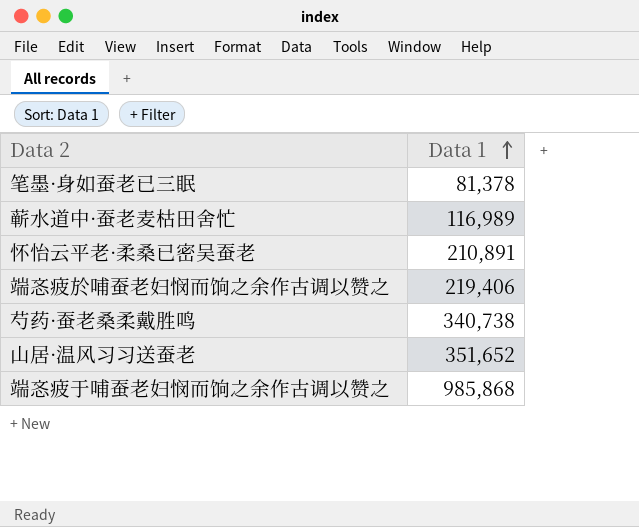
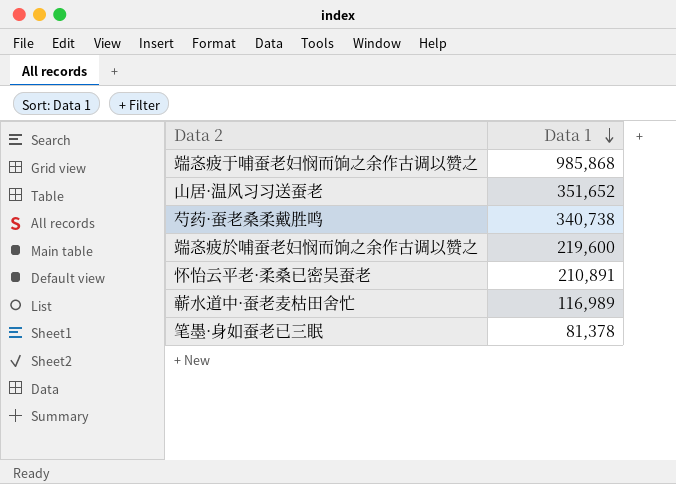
row order: Data 1 ascending -> Data 1 descending
端忞疲於哺蚕老妇悯而饷之余作古调以赞之 | Data 1: 219,406 -> 219,600

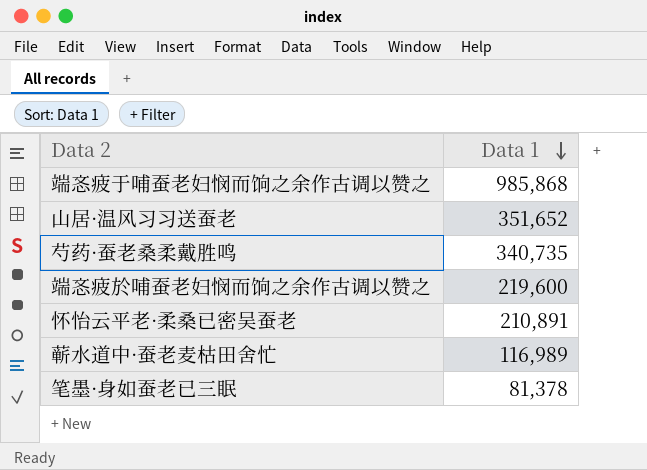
芍药·蚕老桑柔戴胜鸣 | Data 1: 340,738 -> 340,735

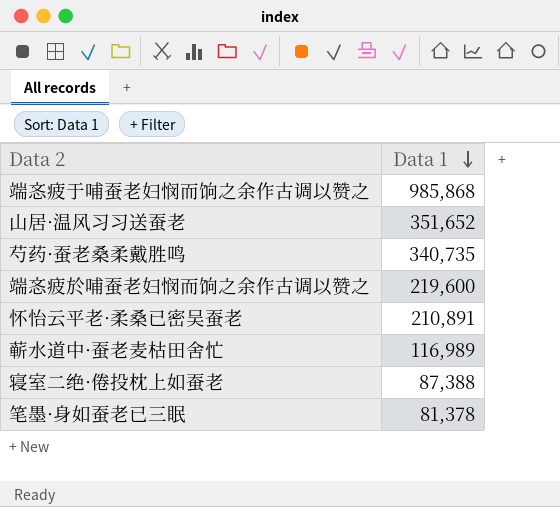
row 寝室二绝·倦投枕上如蚕老: none -> 87,388

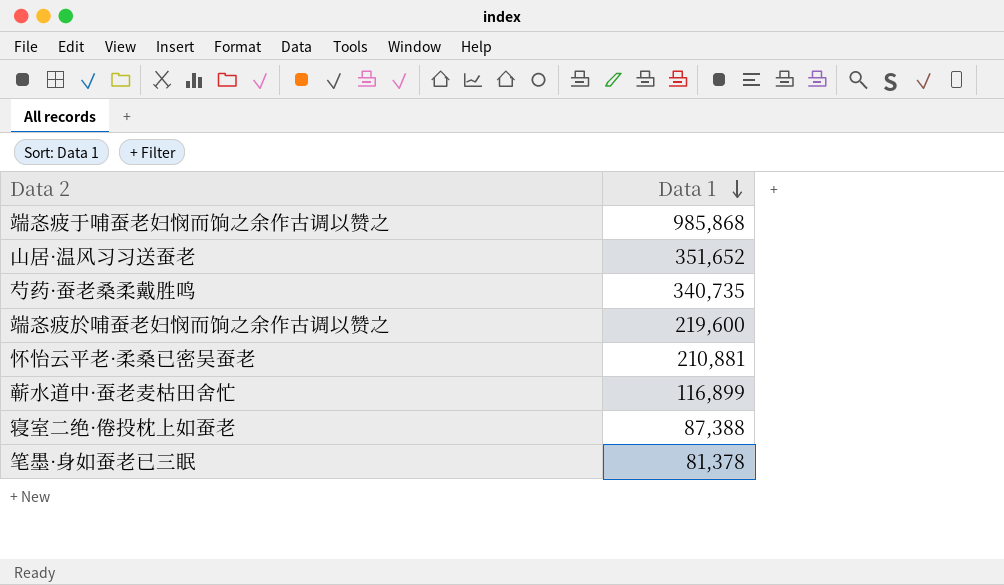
怀怡云平老·柔桑已密吴蚕老 | Data 1: 210,891 -> 210,881
蕲水道中·蚕老麦枯田舍忙 | Data 1: 116,989 -> 116,899

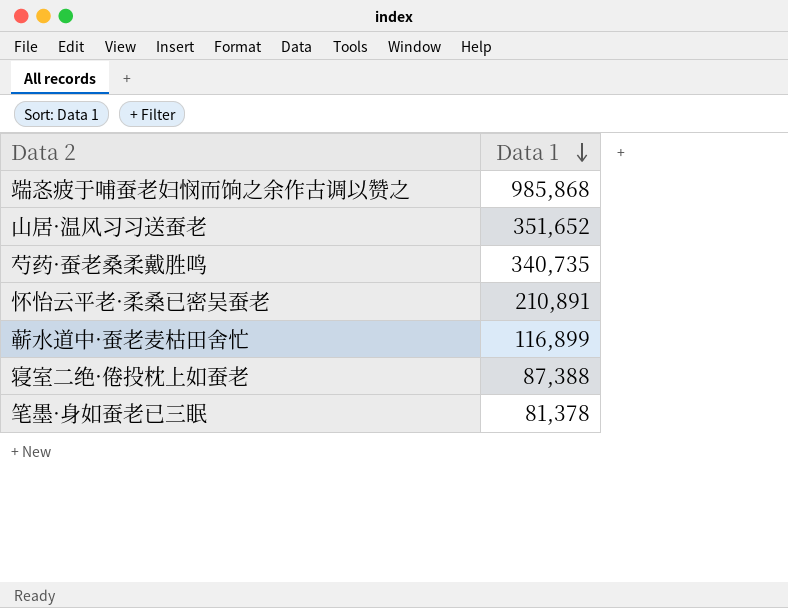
row 端忞疲於哺蚕老妇悯而饷之余作古调以赞之: 219,600 -> none
怀怡云平老·柔桑已密吴蚕老 | Data 1: 210,881 -> 210,891

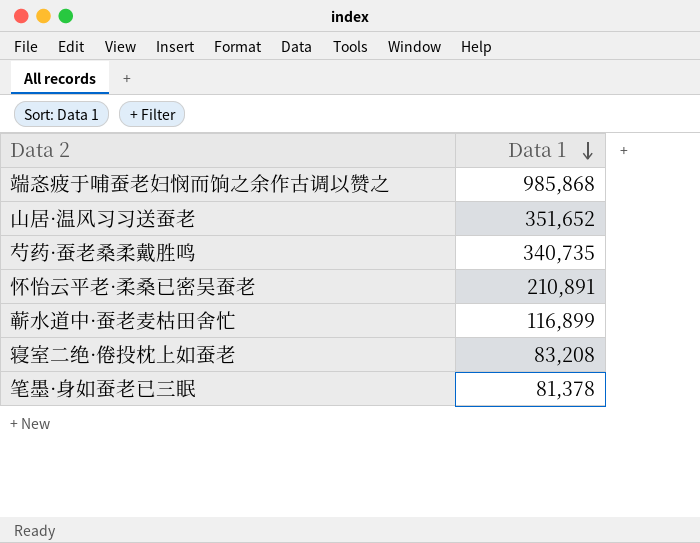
寝室二绝·倦投枕上如蚕老 | Data 1: 87,388 -> 83,208

